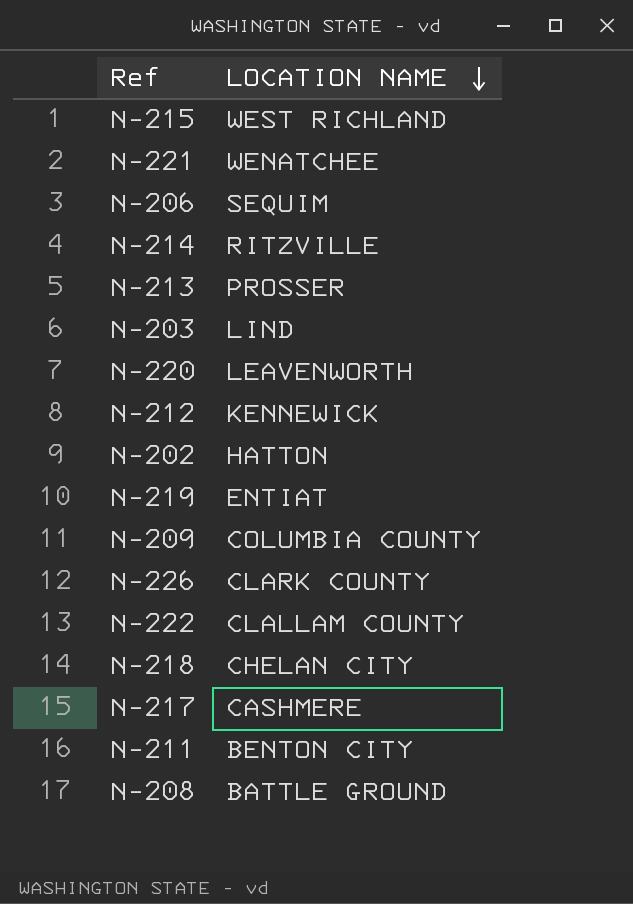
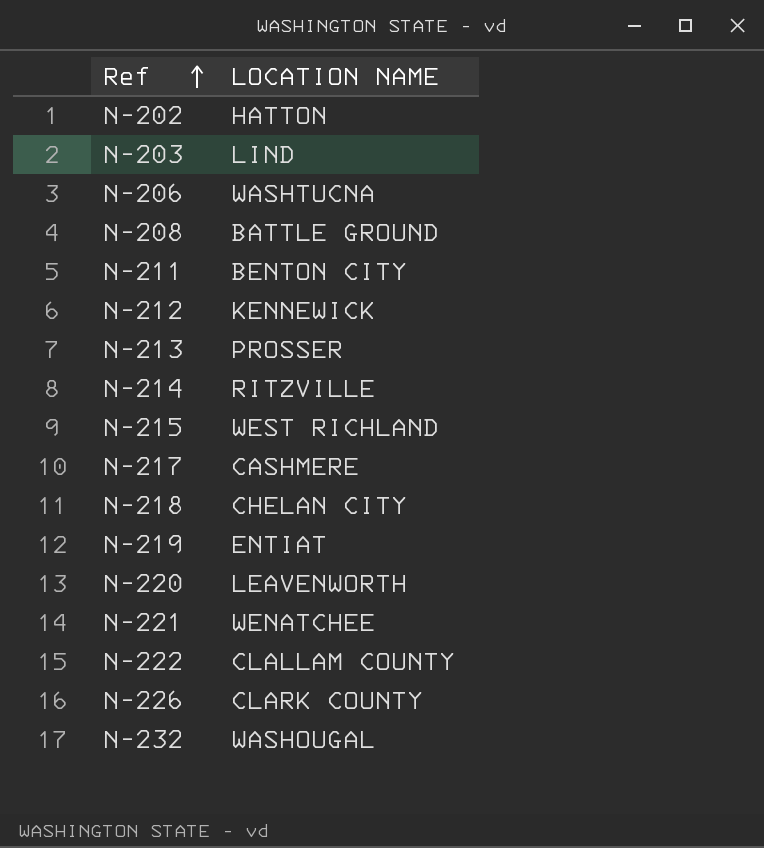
row order: LOCATION NAME descending -> Ref ascending
row N-209: COLUMBIA COUNTY -> none
N-206 | LOCATION NAME: SEQUIM -> WASHTUCNA
row N-232: none -> WASHOUGAL

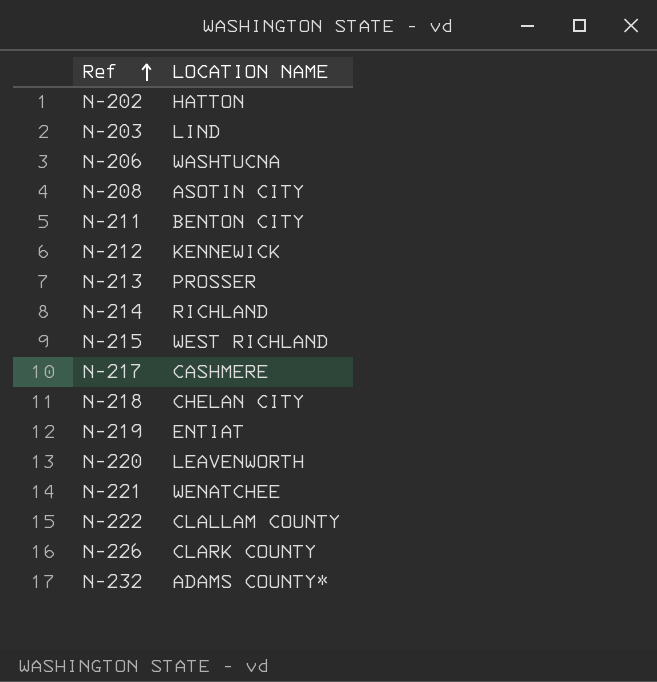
N-208 | LOCATION NAME: BATTLE GROUND -> ASOTIN CITY
N-214 | LOCATION NAME: RITZVILLE -> RICHLAND
N-232 | LOCATION NAME: WASHOUGAL -> ADAMS COUNTY*

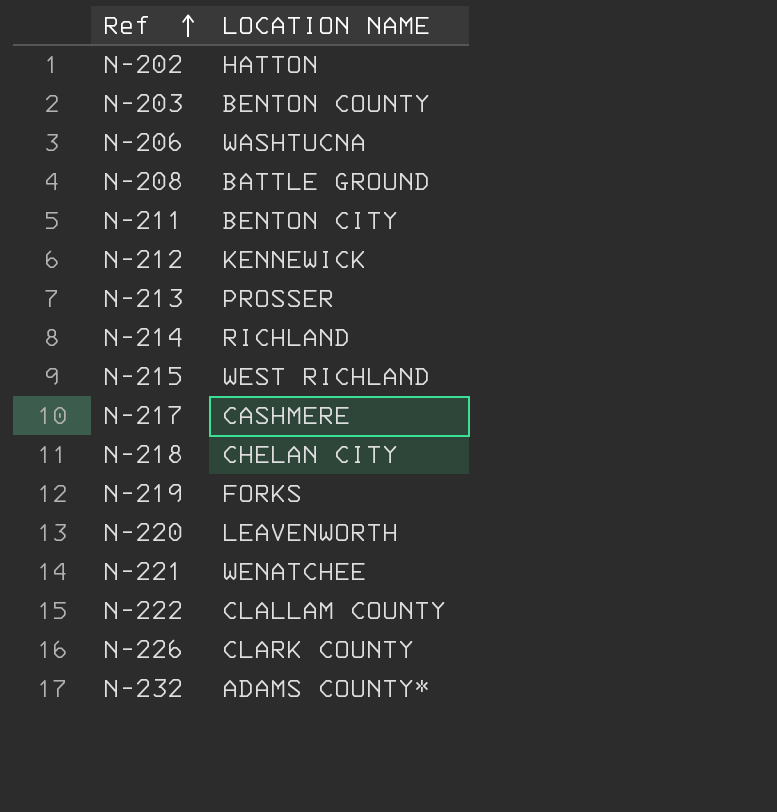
N-203 | LOCATION NAME: LIND -> BENTON COUNTY
N-208 | LOCATION NAME: ASOTIN CITY -> BATTLE GROUND
N-219 | LOCATION NAME: ENTIAT -> FORKS

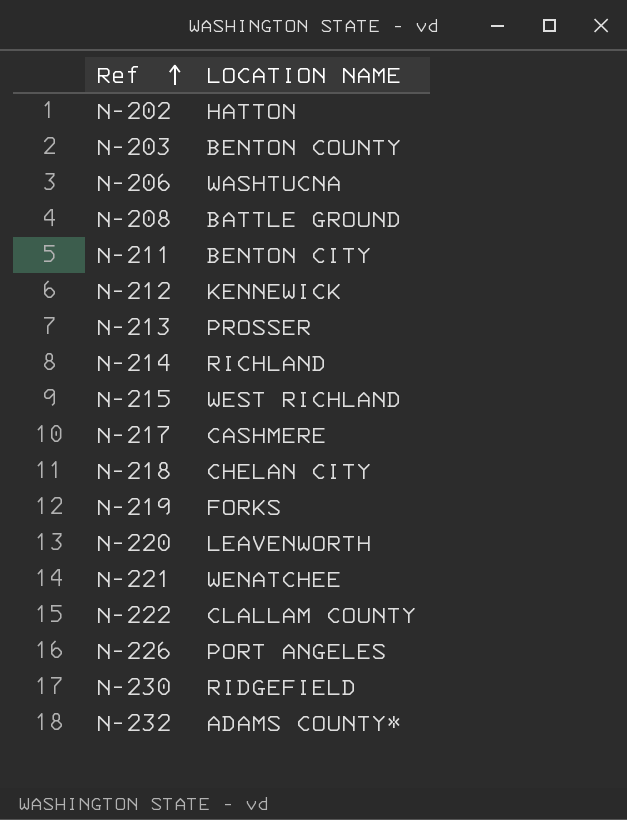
N-226 | LOCATION NAME: CLARK COUNTY -> PORT ANGELES
row N-230: none -> RIDGEFIELD

